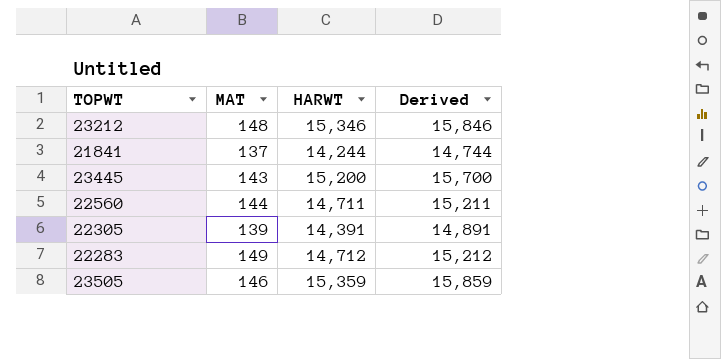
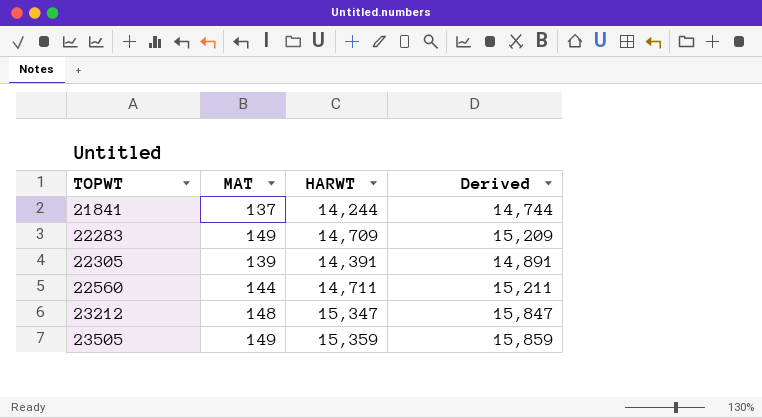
row order: none -> TOPWT ascending
row 23445: 143 | 15,200 | 15,700 -> none
22283 | HARWT: 14,712 -> 14,709
22283 | Derived: 15,212 -> 15,209
23212 | HARWT: 15,346 -> 15,347
23212 | Derived: 15,846 -> 15,847
23505 | MAT: 146 -> 149

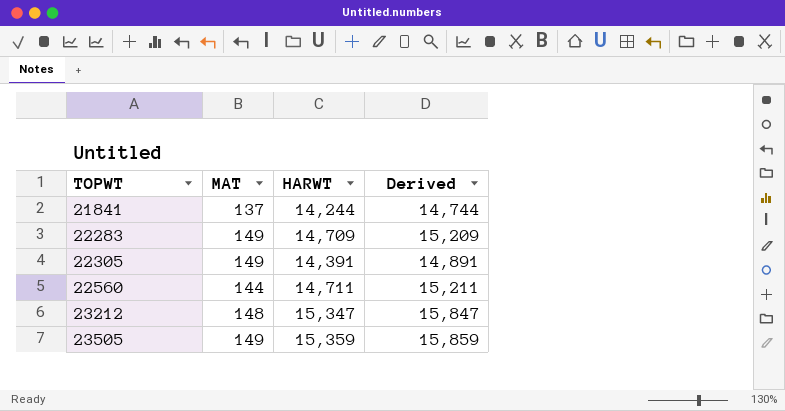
22305 | MAT: 139 -> 149

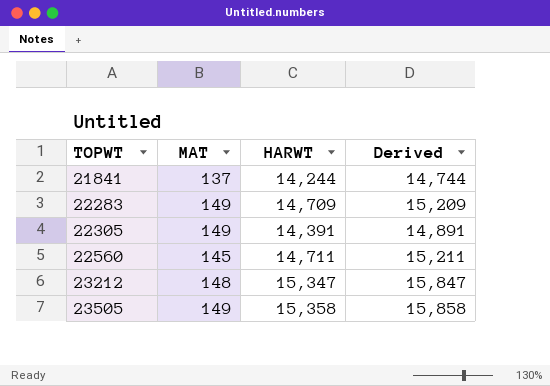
22560 | MAT: 144 -> 145
23505 | HARWT: 15,359 -> 15,358
23505 | Derived: 15,859 -> 15,858

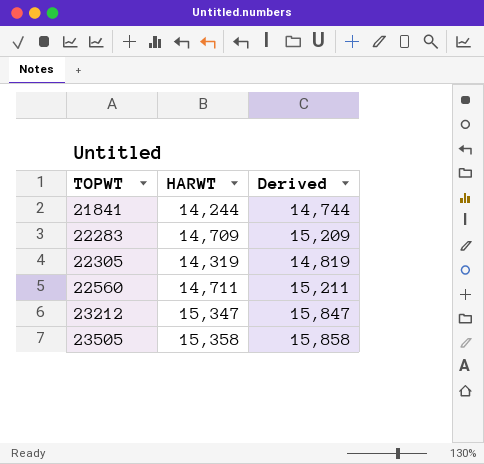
column MAT | position: 2 -> none
22305 | HARWT: 14,391 -> 14,319
22305 | Derived: 14,891 -> 14,819

